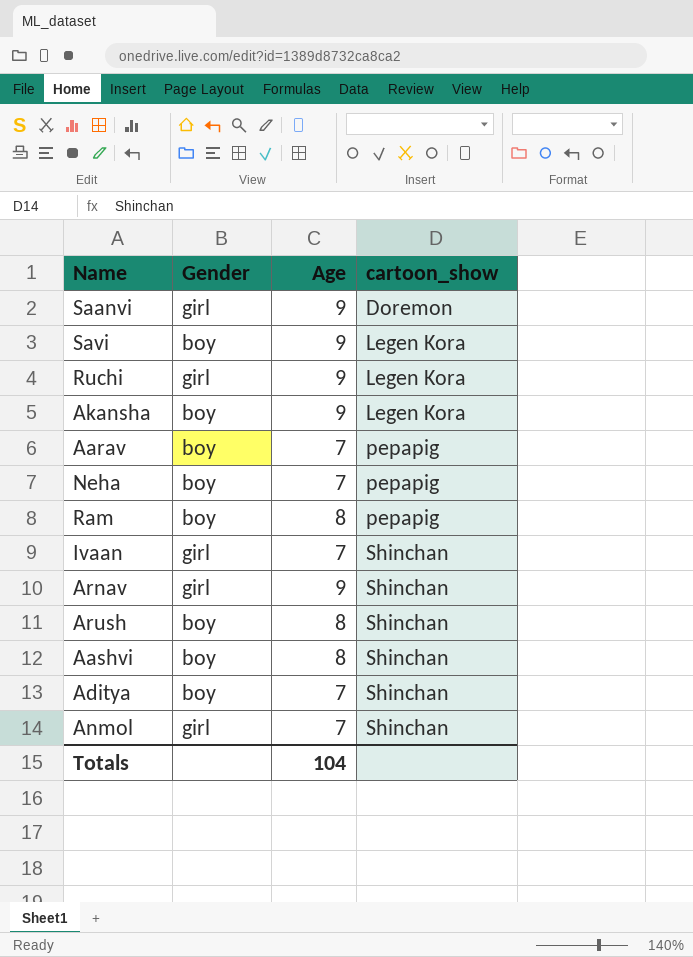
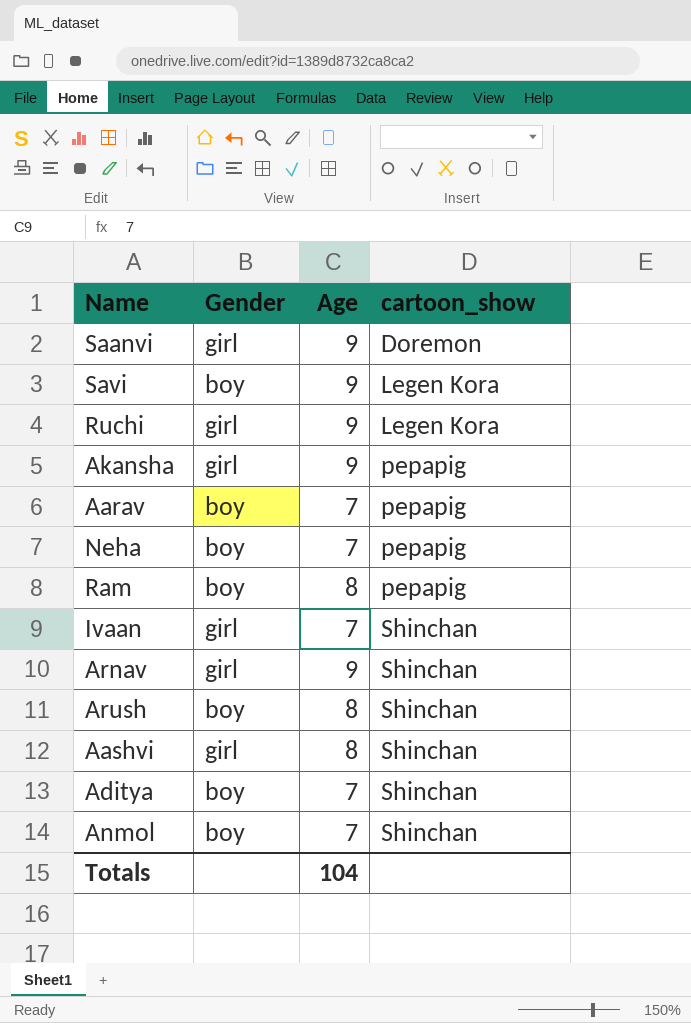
Akansha | Gender: boy -> girl
Akansha | cartoon_show: Legen Kora -> pepapig
Aashvi | Gender: boy -> girl
Anmol | Gender: girl -> boy

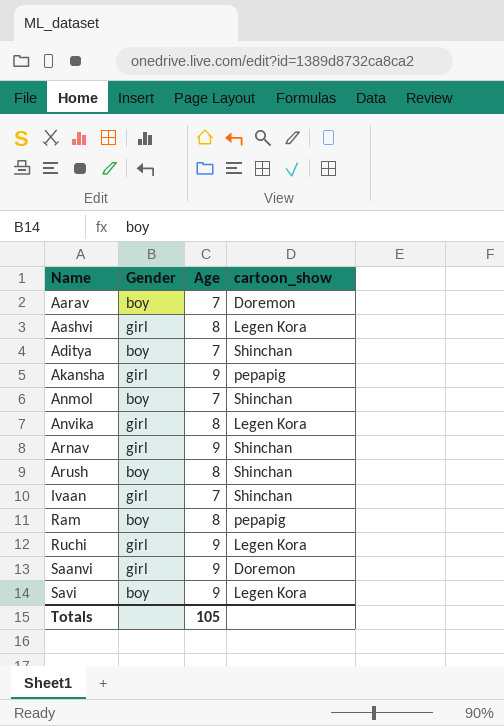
row order: cartoon_show ascending -> Name ascending
row Neha: boy | 7 | pepapig -> none
Aarav | cartoon_show: pepapig -> Doremon
Aashvi | cartoon_show: Shinchan -> Legen Kora
row Anvika: none -> girl | 8 | Legen Kora
Totals | Age: 104 -> 105

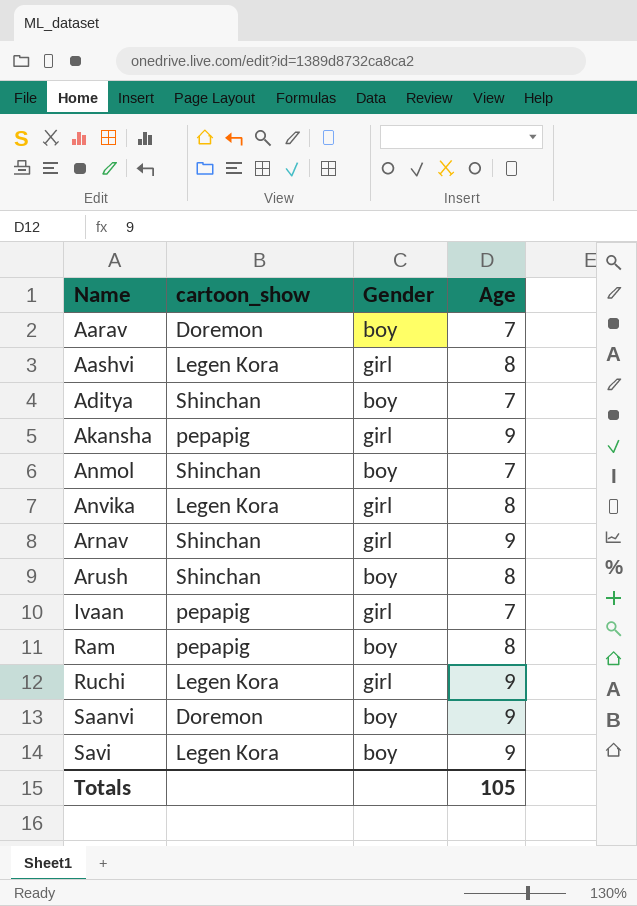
column cartoon_show | position: 4 -> 2
Ivaan | cartoon_show: Shinchan -> pepapig
Saanvi | Gender: girl -> boy

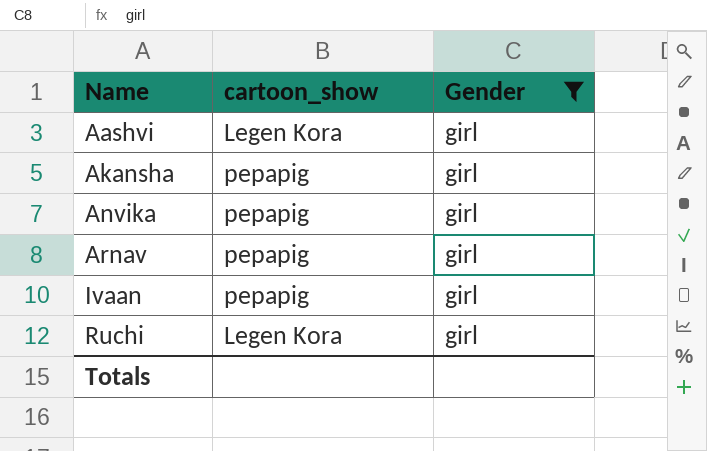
filter: none -> Gender = girl
column Age | position: 4 -> none
Anvika | cartoon_show: Legen Kora -> pepapig
Arnav | cartoon_show: Shinchan -> pepapig

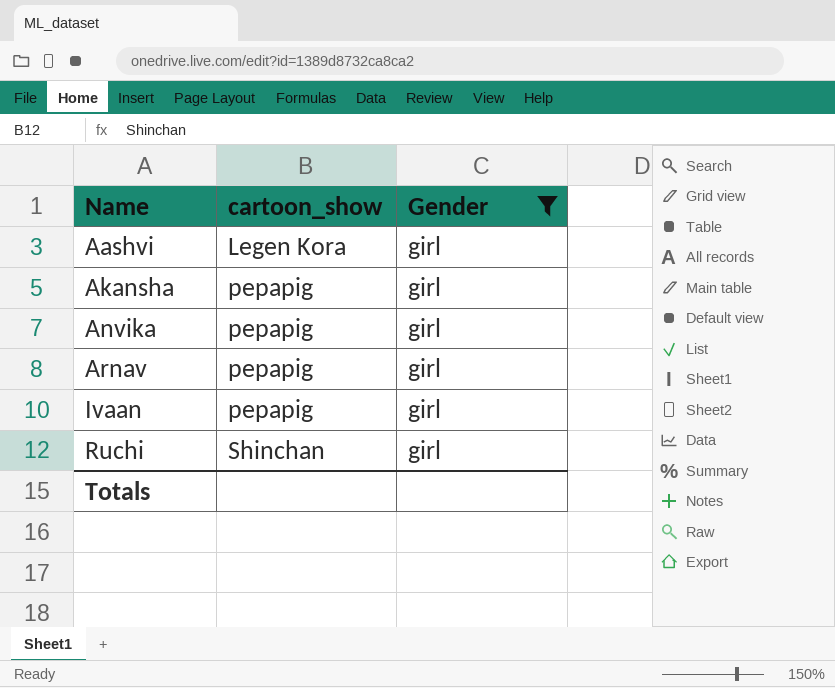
Ruchi | cartoon_show: Legen Kora -> Shinchan

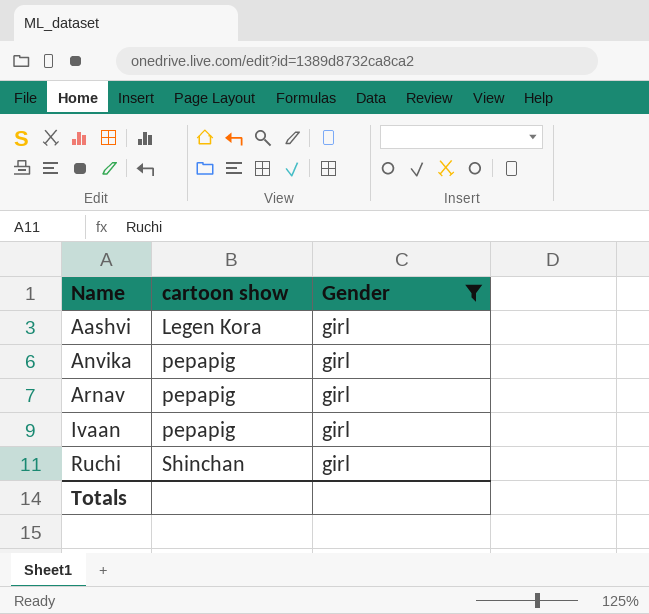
column name: cartoon_show -> cartoon show
row Akansha: pepapig | girl -> none

